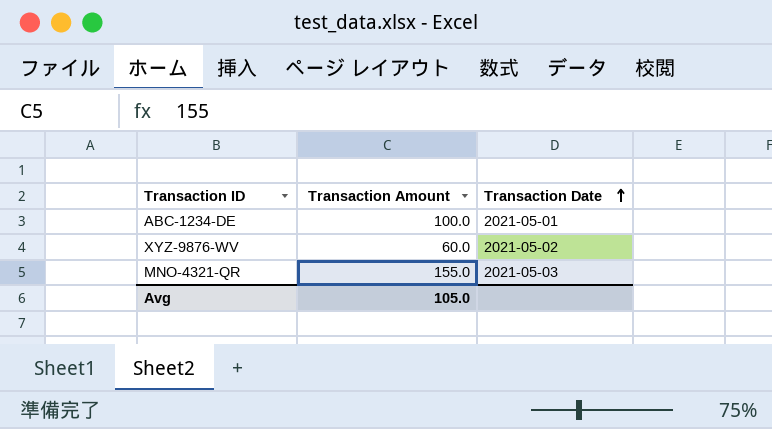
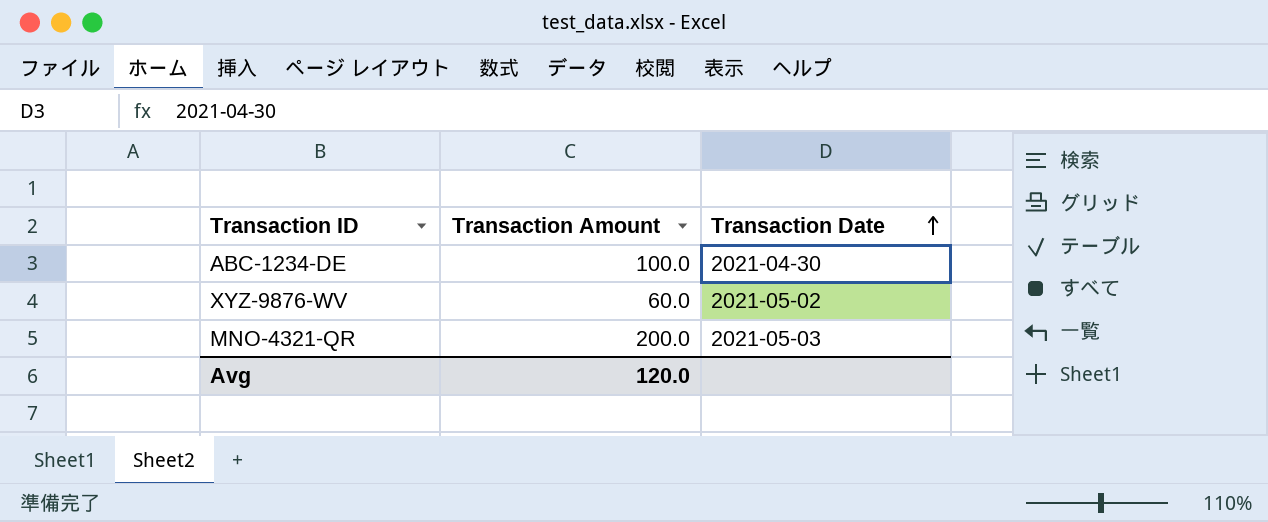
ABC-1234-DE | Transaction Date: 2021-05-01 -> 2021-04-30
MNO-4321-QR | Transaction Amount: 155.0 -> 200.0
Avg | Transaction Amount: 105.0 -> 120.0

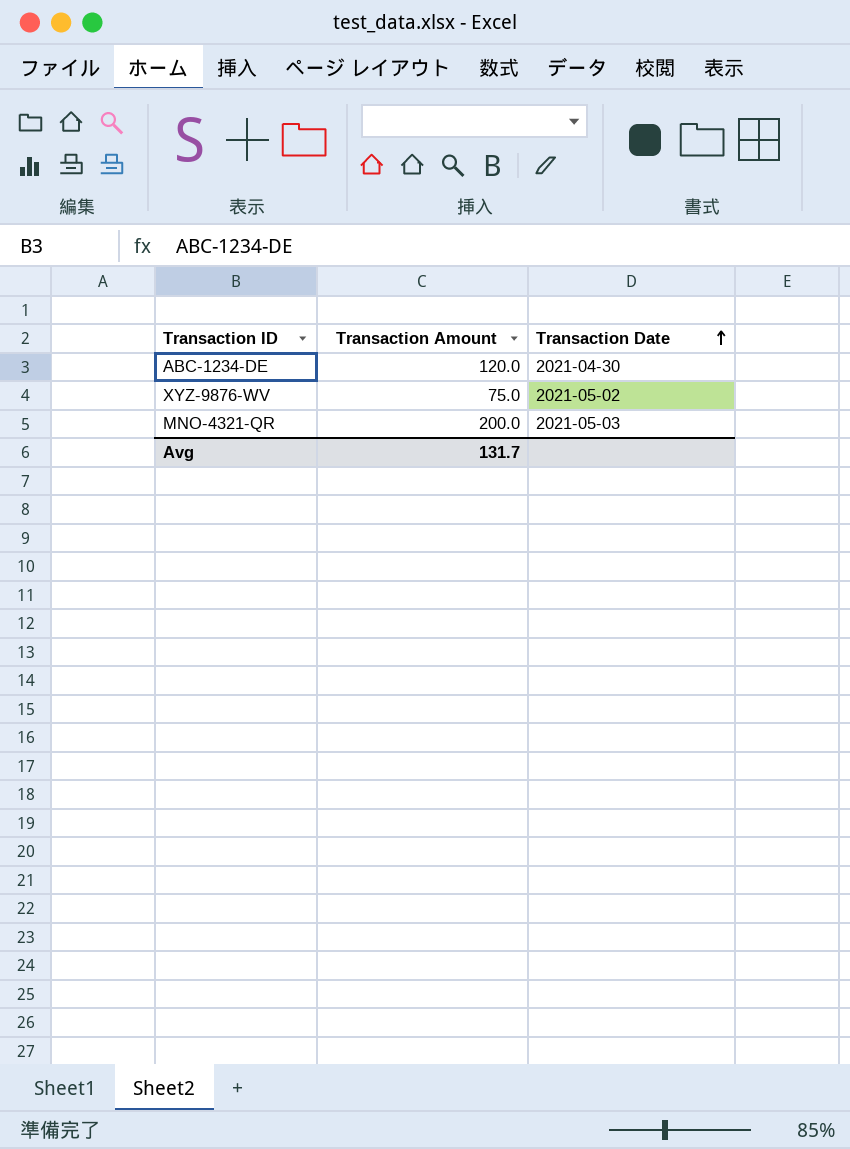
ABC-1234-DE | Transaction Amount: 100.0 -> 120.0
XYZ-9876-WV | Transaction Amount: 60.0 -> 75.0
Avg | Transaction Amount: 120.0 -> 131.7

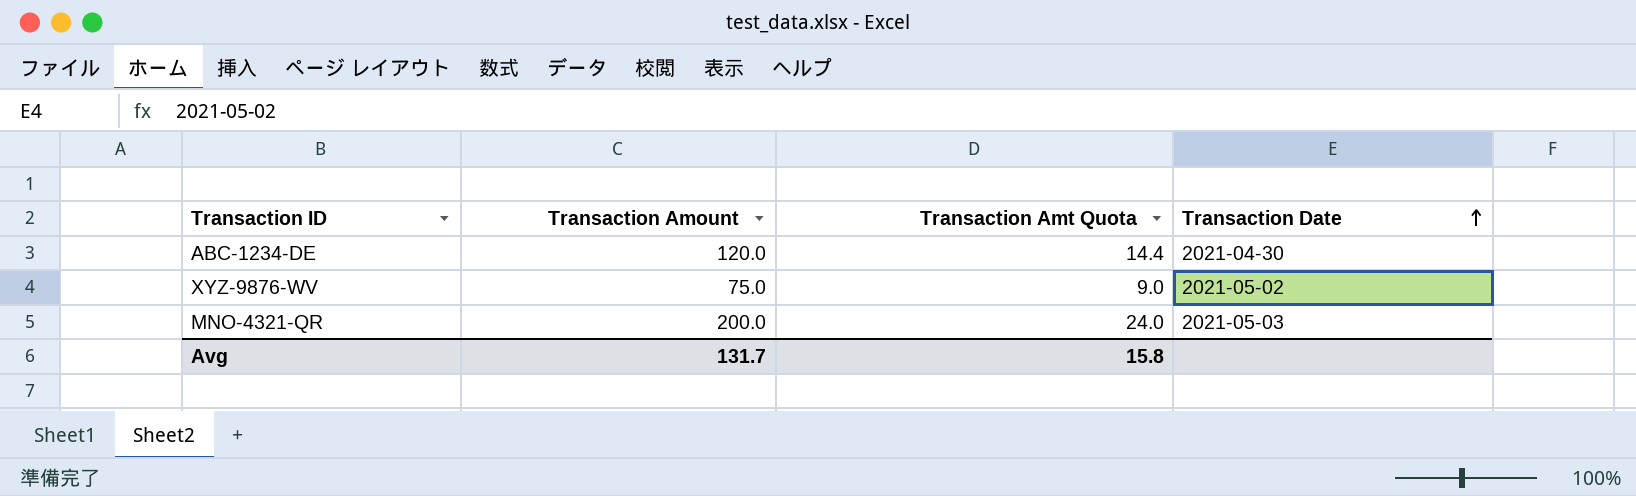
column Transaction Amt Quota | formula: none -> [Transaction Amount] * 0.12

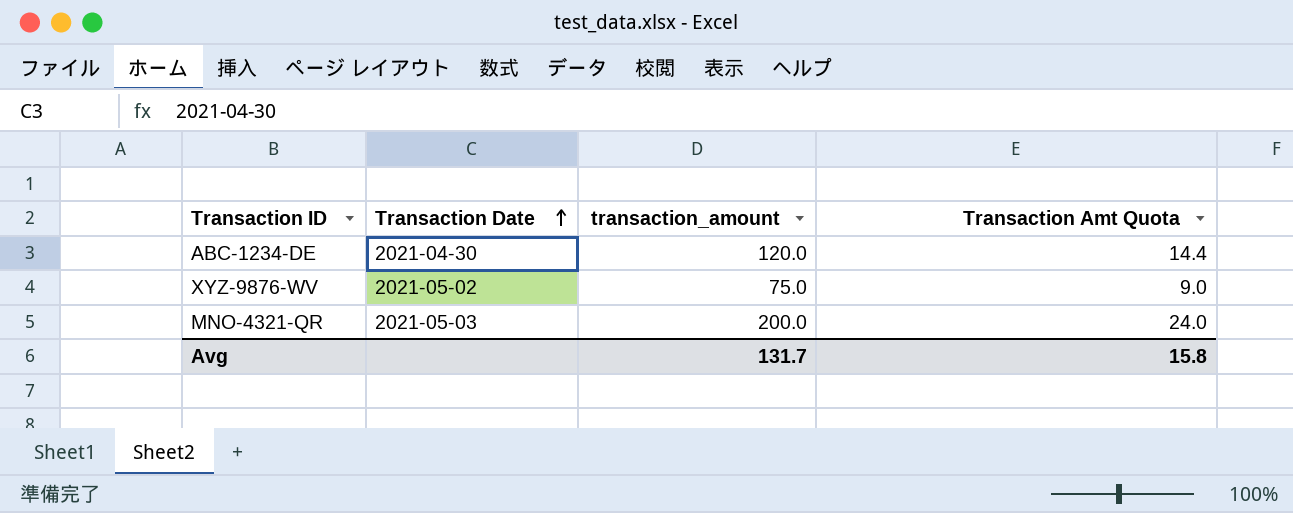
column Transaction Date | position: 4 -> 2
column name: Transaction Amount -> transaction_amount

